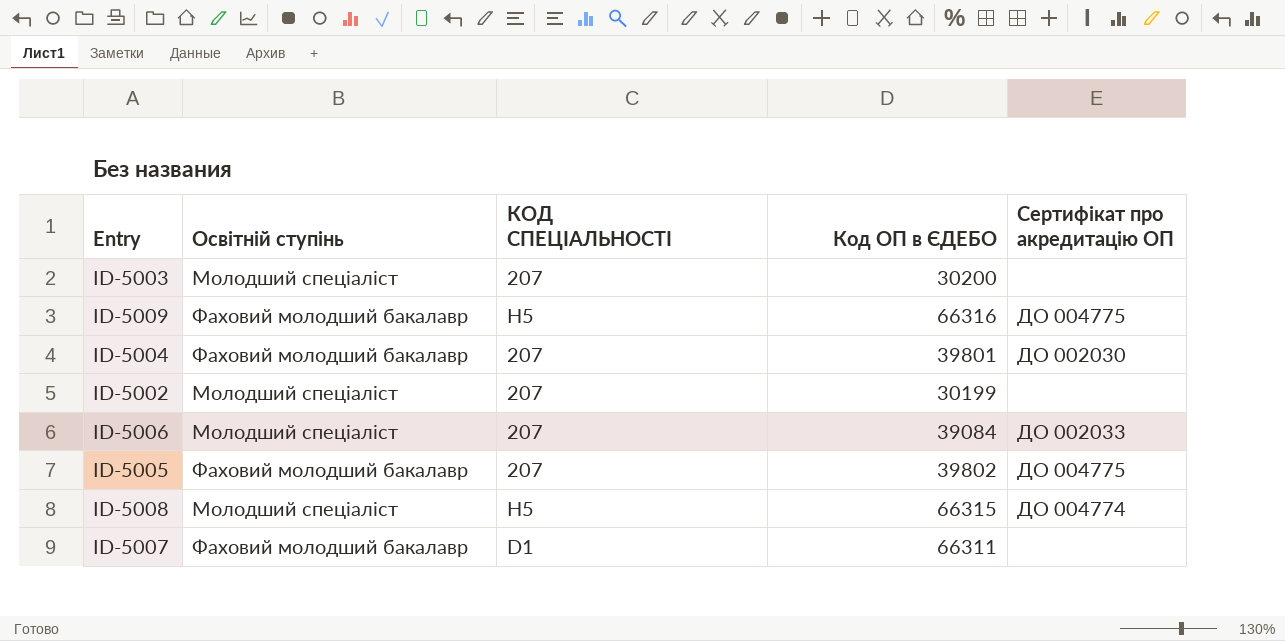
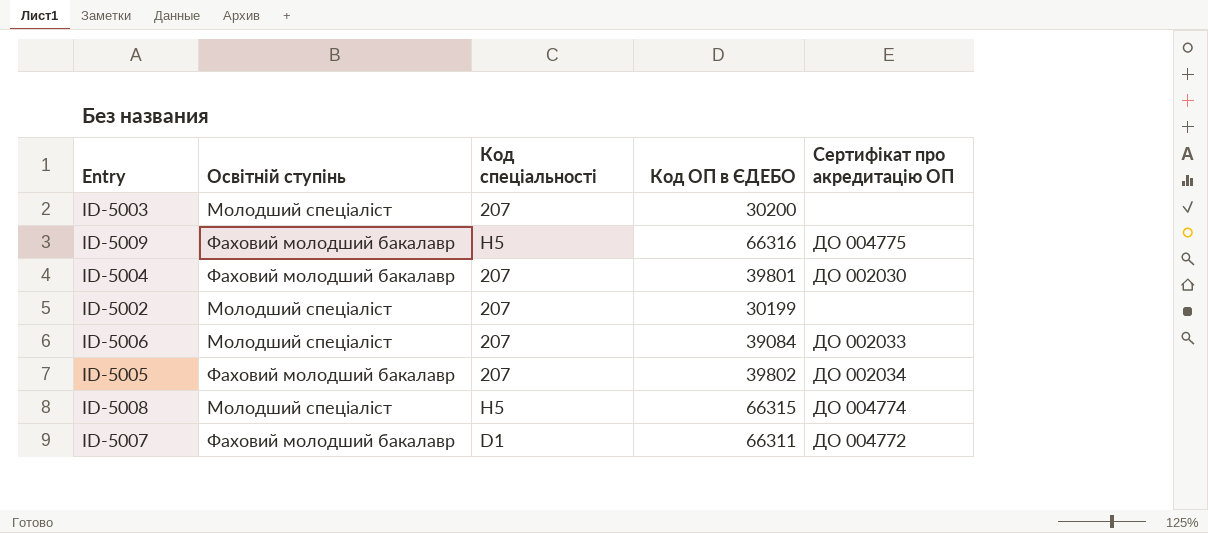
column name: КОД СПЕЦІАЛЬНОСТІ -> Код спеціальності
ID-5005 | Сертифікат про акредитацію ОП: ДО 004775 -> ДО 002034
ID-5007 | Сертифікат про акредитацію ОП: none -> ДО 004772

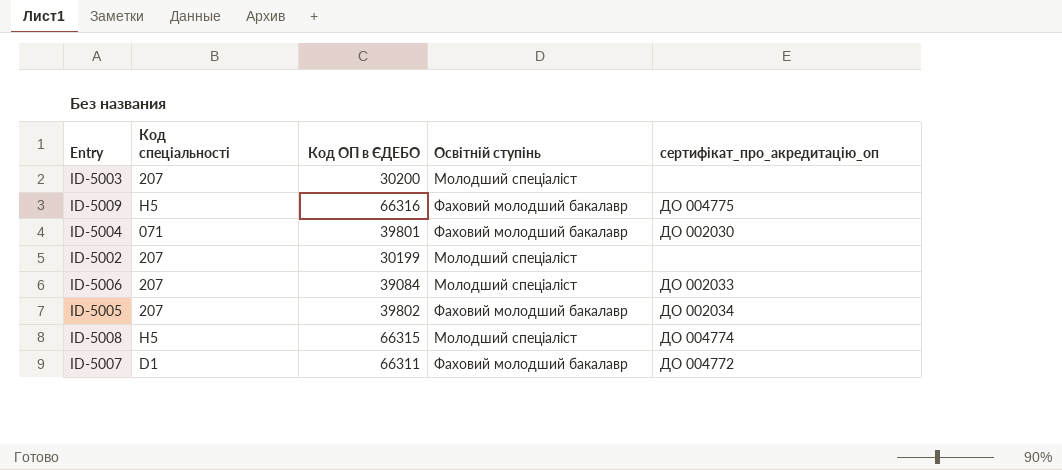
column Освітній ступінь | position: 2 -> 4
column name: Сертифікат про акредитацію ОП -> сертифікат_про_акредитацію_оп
ID-5004 | Код спеціальності: 207 -> 071

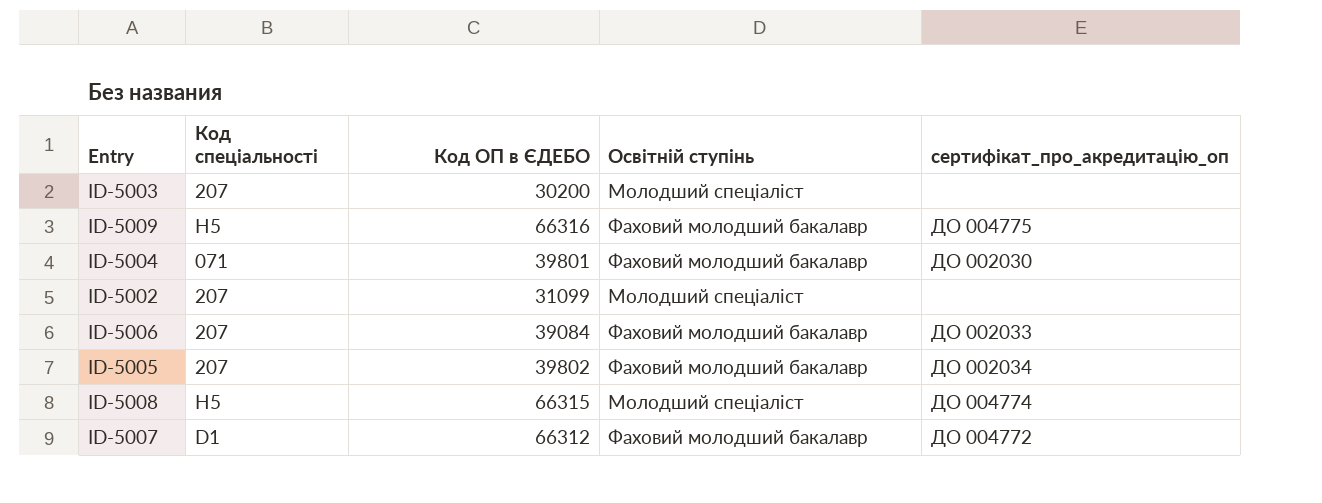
ID-5002 | Код ОП в ЄДЕБО: 30199 -> 31099
ID-5006 | Освітній ступінь: Молодший спеціаліст -> Фаховий молодший бакалавр
ID-5007 | Код ОП в ЄДЕБО: 66311 -> 66312

